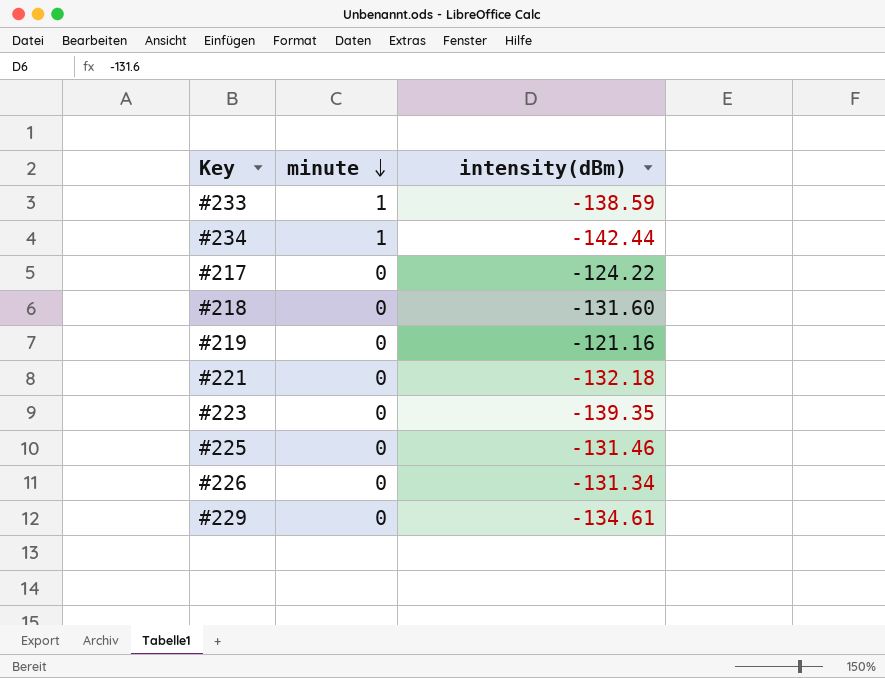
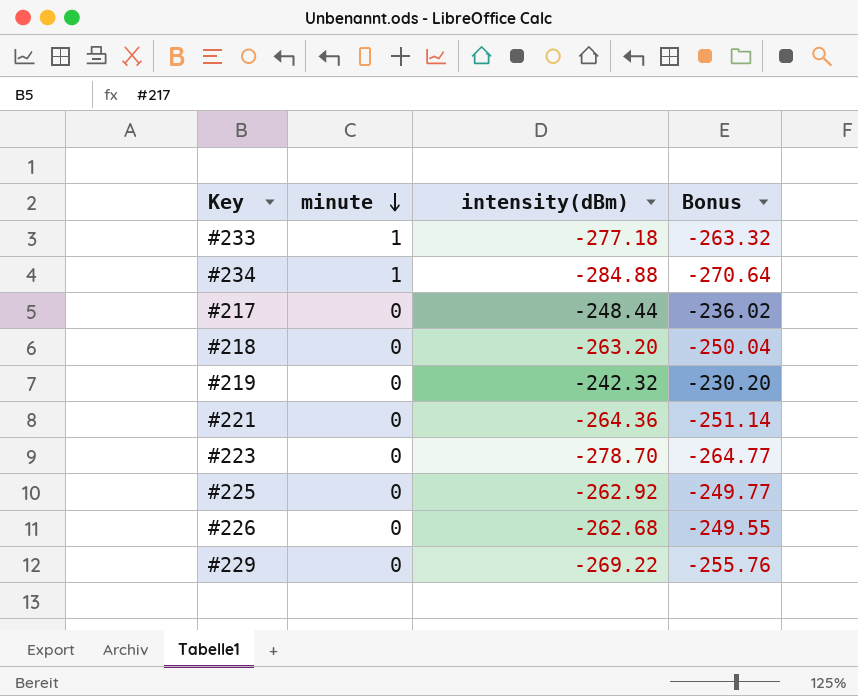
column Bonus | formula: none -> [intensity(dBm)] * 0.95
#233 | intensity(dBm): -138.59 -> -277.18
#234 | intensity(dBm): -142.44 -> -284.88
#217 | intensity(dBm): -124.22 -> -248.44
#218 | intensity(dBm): -131.60 -> -263.20
#219 | intensity(dBm): -121.16 -> -242.32
#221 | intensity(dBm): -132.18 -> -264.36
#223 | intensity(dBm): -139.35 -> -278.70
#225 | intensity(dBm): -131.46 -> -262.92
#226 | intensity(dBm): -131.34 -> -262.68
#229 | intensity(dBm): -134.61 -> -269.22

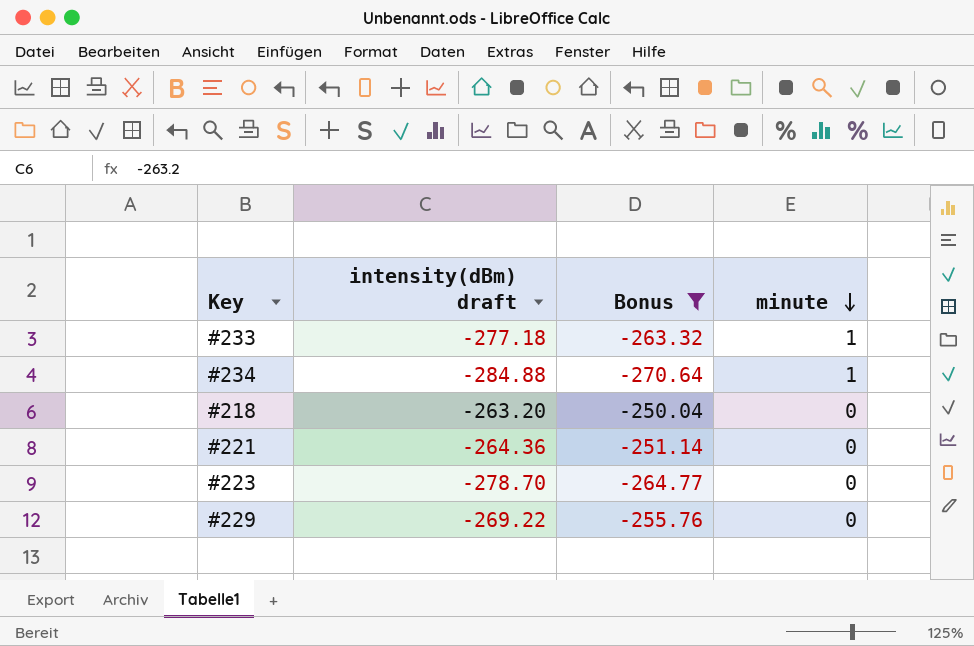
filter: none -> Bonus <= -250.04
column name: intensity(dBm) -> intensity(dBm) draft
column minute | position: 2 -> 4

